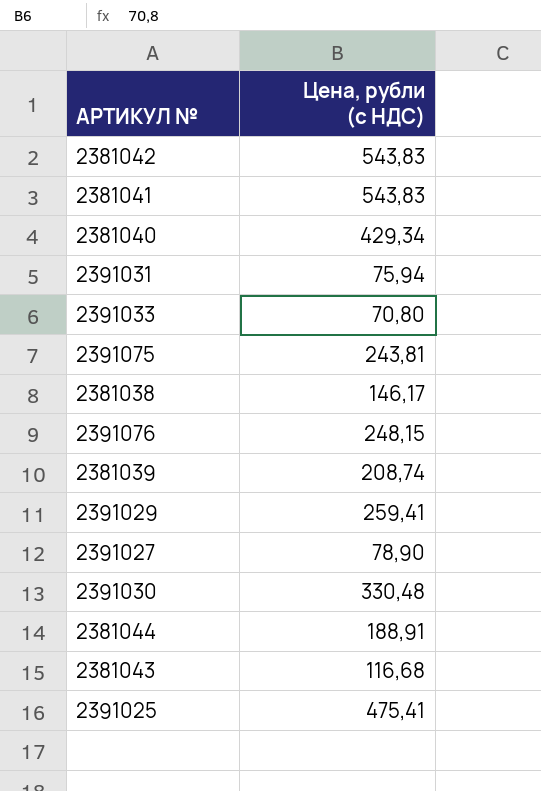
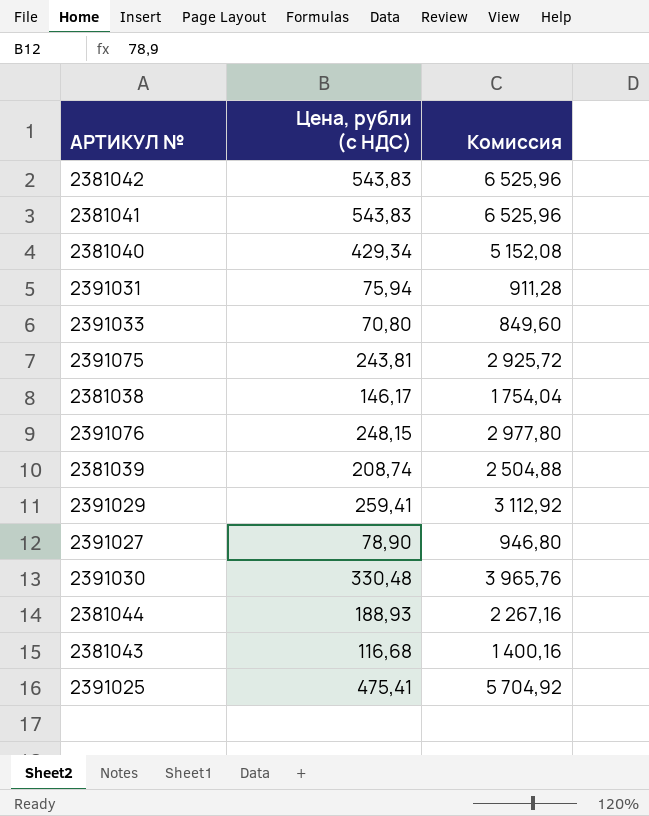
column Комиссия | formula: none -> [Цена, рубли (с НДС)] * 12
2381044 | Цена, рубли (с НДС): 188,91 -> 188,93

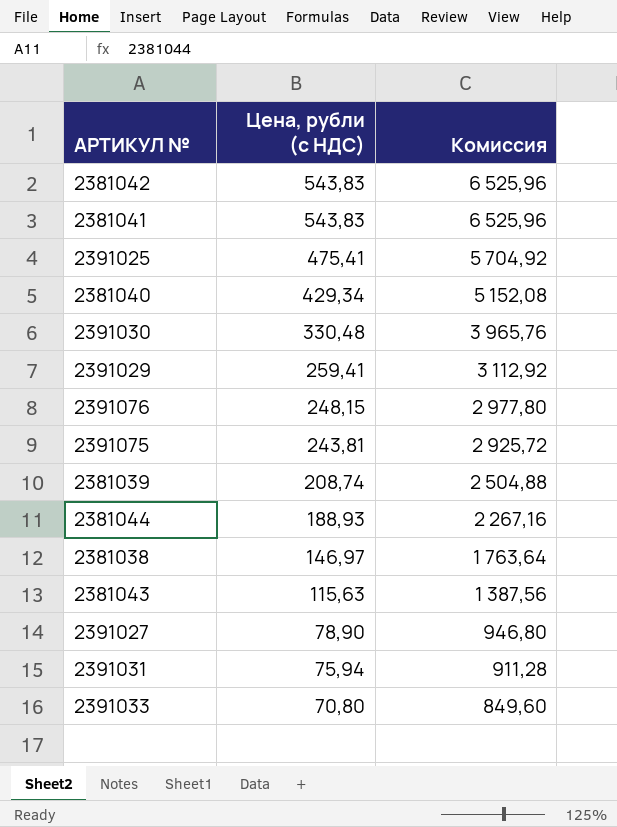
row order: none -> Цена, рубли (с НДС) descending
2381038 | Цена, рубли (с НДС): 146,17 -> 146,97
2381038 | Комиссия: 1 754,04 -> 1 763,64
2381043 | Цена, рубли (с НДС): 116,68 -> 115,63
2381043 | Комиссия: 1 400,16 -> 1 387,56

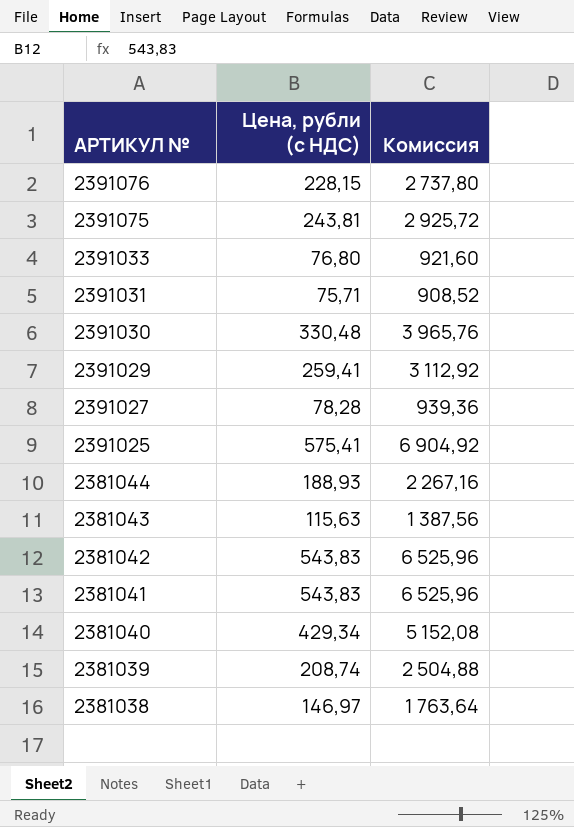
row order: Цена, рубли (с НДС) descending -> АРТИКУЛ № descending
2391076 | Цена, рубли (с НДС): 248,15 -> 228,15
2391076 | Комиссия: 2 977,80 -> 2 737,80
2391033 | Цена, рубли (с НДС): 70,80 -> 76,80
2391033 | Комиссия: 849,60 -> 921,60
2391031 | Цена, рубли (с НДС): 75,94 -> 75,71
2391031 | Комиссия: 911,28 -> 908,52
2391027 | Цена, рубли (с НДС): 78,90 -> 78,28
2391027 | Комиссия: 946,80 -> 939,36
2391025 | Цена, рубли (с НДС): 475,41 -> 575,41
2391025 | Комиссия: 5 704,92 -> 6 904,92

